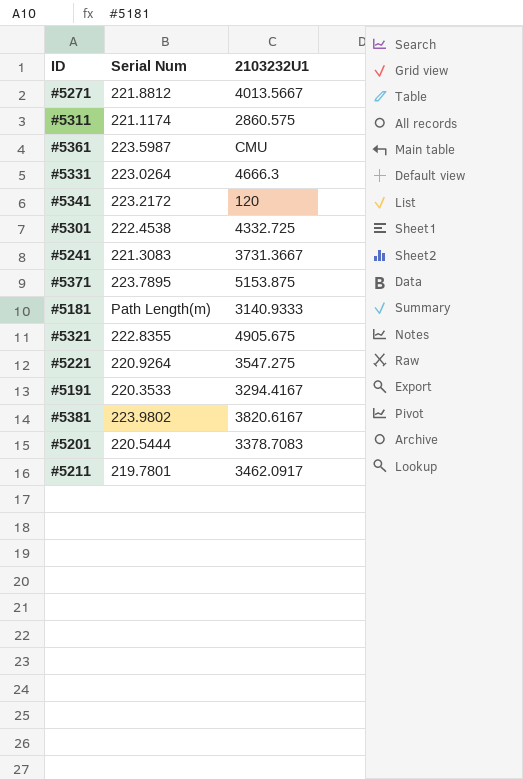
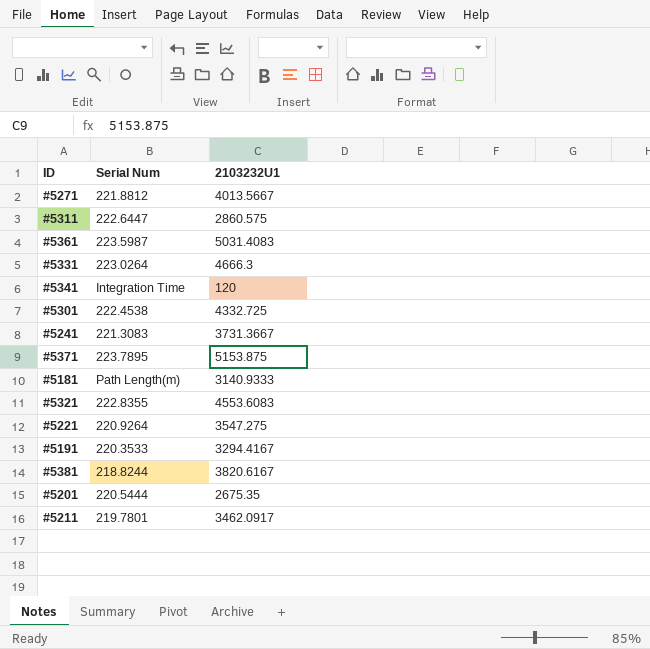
#5311 | Serial Num: 221.1174 -> 222.6447
#5361 | 2103232U1: CMU -> 5031.4083
#5341 | Serial Num: 223.2172 -> Integration Time
#5321 | 2103232U1: 4905.675 -> 4553.6083
#5381 | Serial Num: 223.9802 -> 218.8244
#5201 | 2103232U1: 3378.7083 -> 2675.35

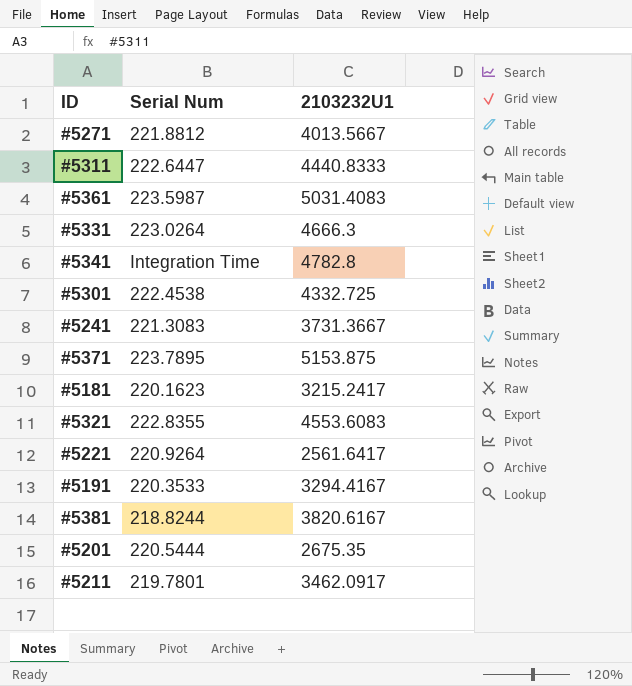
#5311 | 2103232U1: 2860.575 -> 4440.8333
#5341 | 2103232U1: 120 -> 4782.8
#5181 | Serial Num: Path Length(m) -> 220.1623
#5181 | 2103232U1: 3140.9333 -> 3215.2417
#5221 | 2103232U1: 3547.275 -> 2561.6417

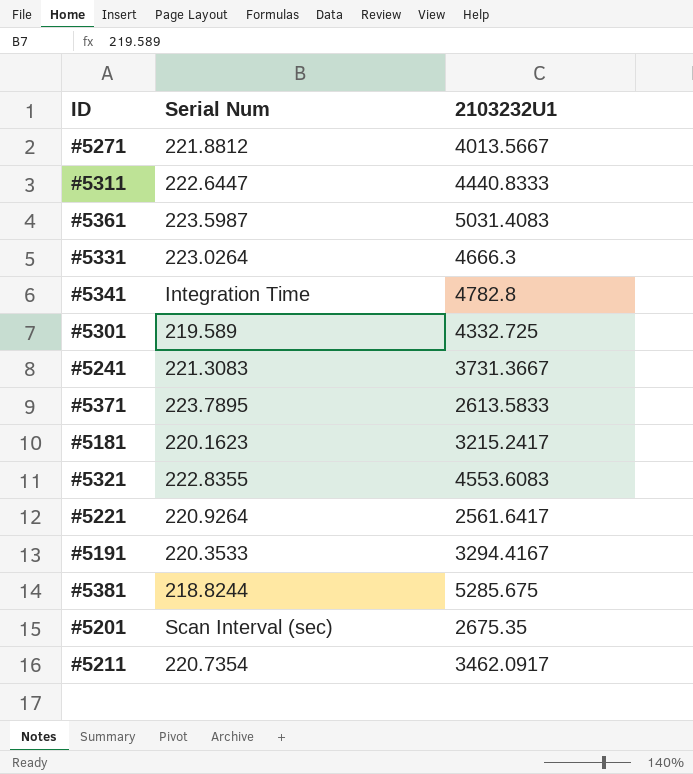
#5301 | Serial Num: 222.4538 -> 219.589
#5371 | 2103232U1: 5153.875 -> 2613.5833
#5381 | 2103232U1: 3820.6167 -> 5285.675
#5201 | Serial Num: 220.5444 -> Scan Interval (sec)
#5211 | Serial Num: 219.7801 -> 220.7354

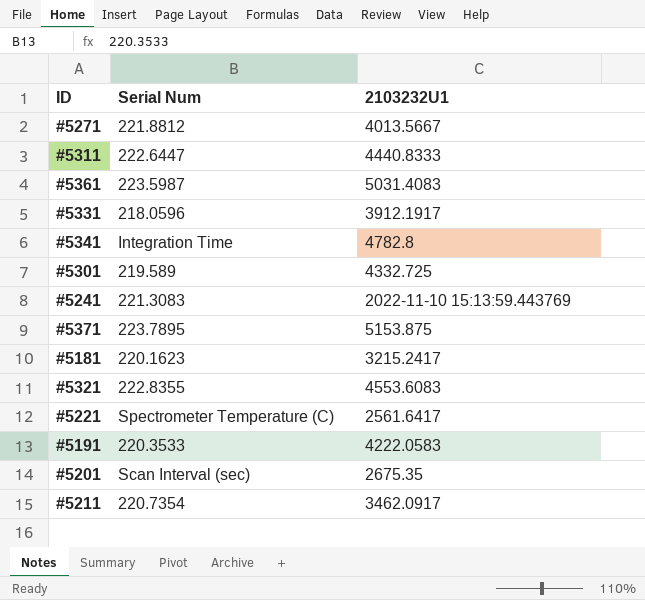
row #5381: 218.8244 | 5285.675 -> none
#5331 | Serial Num: 223.0264 -> 218.0596
#5331 | 2103232U1: 4666.3 -> 3912.1917
#5241 | 2103232U1: 3731.3667 -> 2022-11-10 15:13:59.443769
#5371 | 2103232U1: 2613.5833 -> 5153.875
#5221 | Serial Num: 220.9264 -> Spectrometer Temperature (C)
#5191 | 2103232U1: 3294.4167 -> 4222.0583

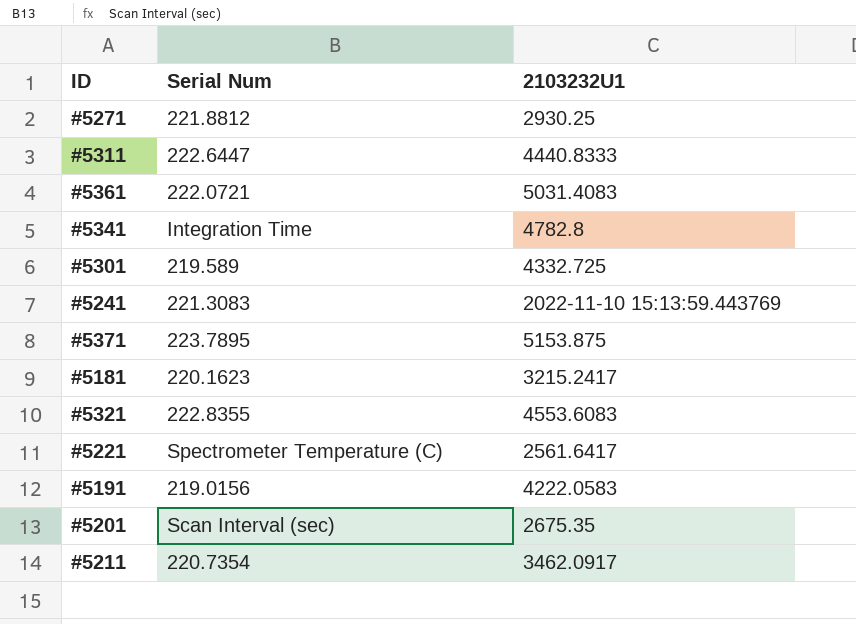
row #5331: 218.0596 | 3912.1917 -> none
#5271 | 2103232U1: 4013.5667 -> 2930.25
#5361 | Serial Num: 223.5987 -> 222.0721
#5191 | Serial Num: 220.3533 -> 219.0156

